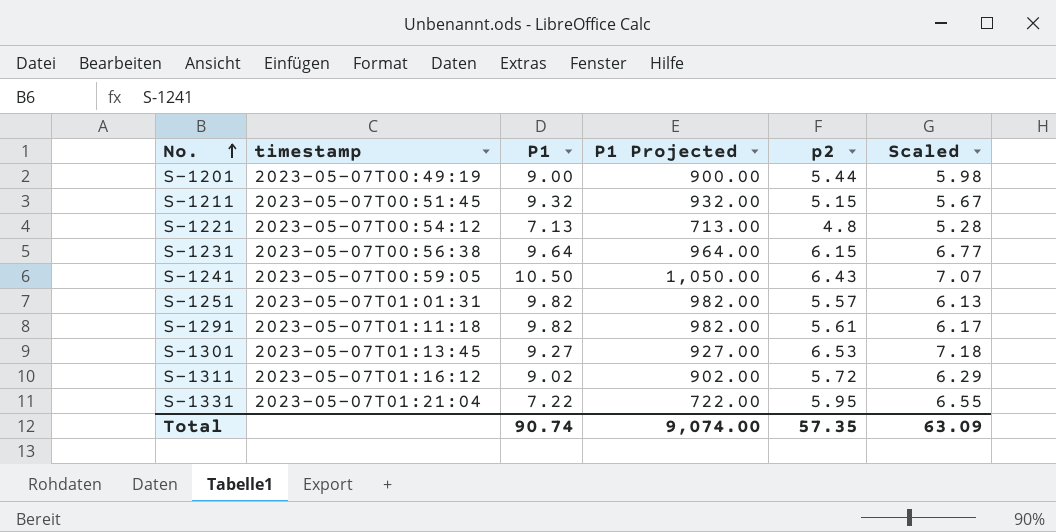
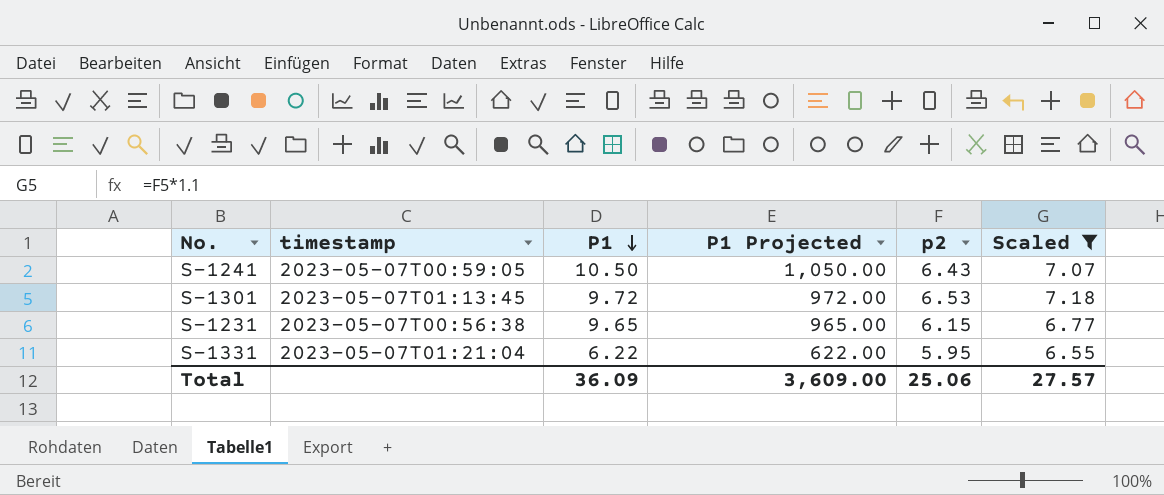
filter: none -> Scaled >= 6.55
row order: No. ascending -> P1 descending
S-1301 | P1: 9.27 -> 9.72
S-1301 | P1 Projected: 927.00 -> 972.00
S-1231 | P1: 9.64 -> 9.65
S-1231 | P1 Projected: 964.00 -> 965.00
S-1331 | P1: 7.22 -> 6.22
S-1331 | P1 Projected: 722.00 -> 622.00
Total | P1: 90.74 -> 36.09
Total | P1 Projected: 9,074.00 -> 3,609.00
Total | p2: 57.35 -> 25.06
Total | Scaled: 63.09 -> 27.57

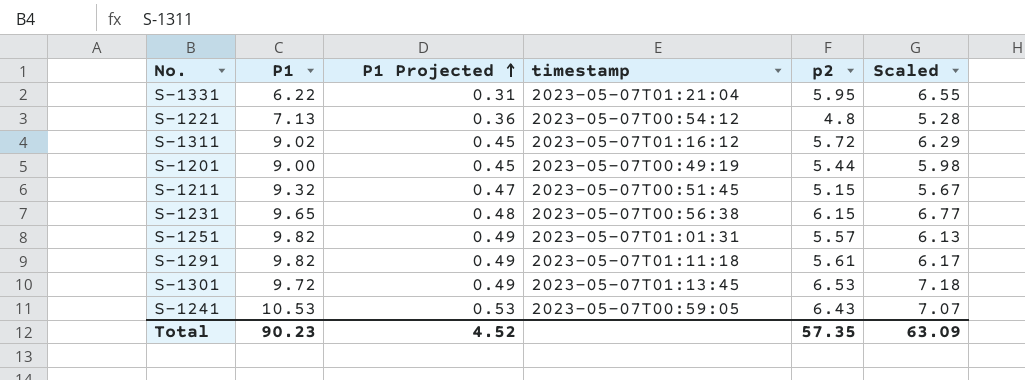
filter: Scaled >= 6.55 -> none
row order: P1 descending -> P1 Projected ascending
column P1 Projected | formula: [P1] * 100 -> [P1] * 0.05
column timestamp | position: 2 -> 4
S-1241 | P1: 10.50 -> 10.53
Total | P1: 36.09 -> 90.23
Total | P1 Projected: 3,609.00 -> 4.52
Total | p2: 25.06 -> 57.35
Total | Scaled: 27.57 -> 63.09

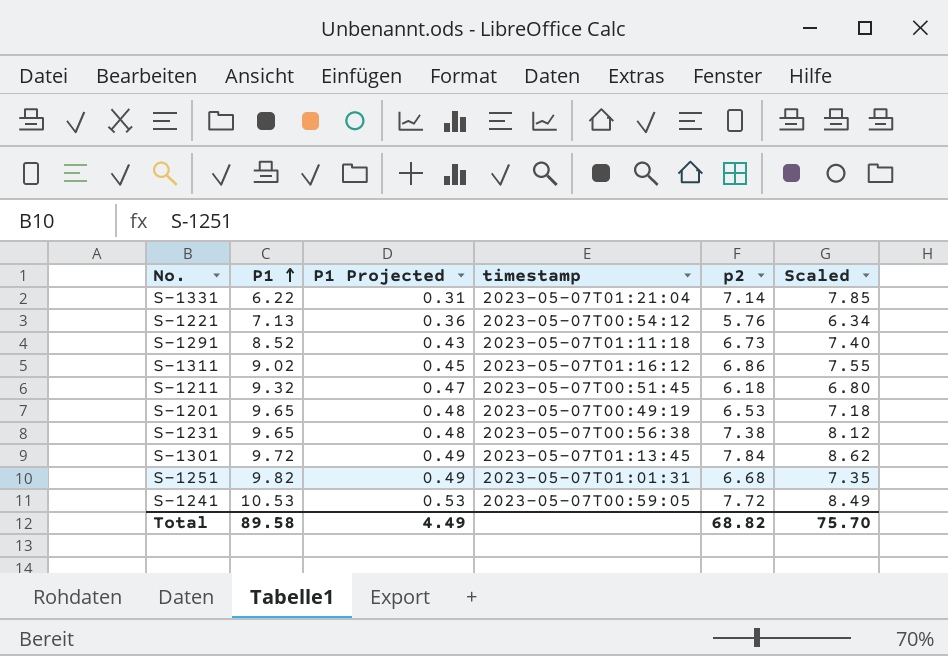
row order: P1 Projected ascending -> P1 ascending
S-1331 | p2: 5.95 -> 7.14
S-1331 | Scaled: 6.55 -> 7.85
S-1221 | p2: 4.8 -> 5.76
S-1221 | Scaled: 5.28 -> 6.34
S-1291 | P1: 9.82 -> 8.52
S-1291 | P1 Projected: 0.49 -> 0.43
S-1291 | p2: 5.61 -> 6.73
S-1291 | Scaled: 6.17 -> 7.40
S-1311 | p2: 5.72 -> 6.86
S-1311 | Scaled: 6.29 -> 7.55
S-1211 | p2: 5.15 -> 6.18
S-1211 | Scaled: 5.67 -> 6.80
S-1201 | P1: 9.00 -> 9.65
S-1201 | P1 Projected: 0.45 -> 0.48
S-1201 | p2: 5.44 -> 6.53
S-1201 | Scaled: 5.98 -> 7.18
S-1231 | p2: 6.15 -> 7.38
S-1231 | Scaled: 6.77 -> 8.12
S-1301 | p2: 6.53 -> 7.84
S-1301 | Scaled: 7.18 -> 8.62
S-1251 | p2: 5.57 -> 6.68
S-1251 | Scaled: 6.13 -> 7.35
S-1241 | p2: 6.43 -> 7.72
S-1241 | Scaled: 7.07 -> 8.49
Total | P1: 90.23 -> 89.58
Total | P1 Projected: 4.52 -> 4.49
Total | p2: 57.35 -> 68.82
Total | Scaled: 63.09 -> 75.70

